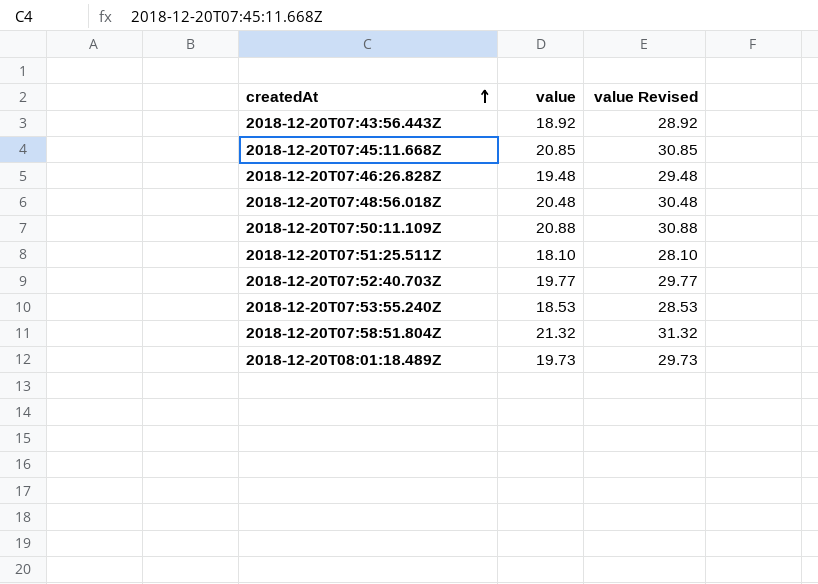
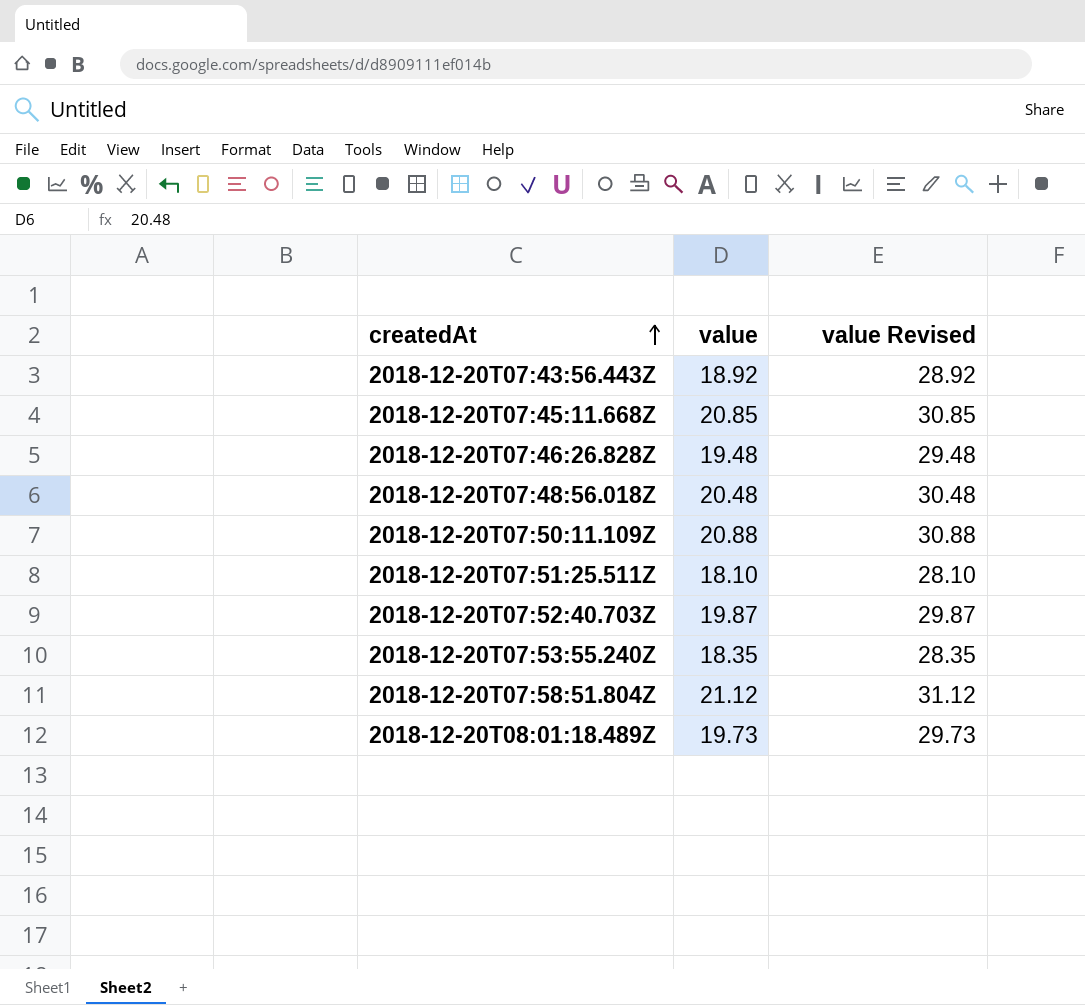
2018-12-20T07:52:40.703Z | value: 19.77 -> 19.87
2018-12-20T07:52:40.703Z | value Revised: 29.77 -> 29.87
2018-12-20T07:53:55.240Z | value: 18.53 -> 18.35
2018-12-20T07:53:55.240Z | value Revised: 28.53 -> 28.35
2018-12-20T07:58:51.804Z | value: 21.32 -> 21.12
2018-12-20T07:58:51.804Z | value Revised: 31.32 -> 31.12

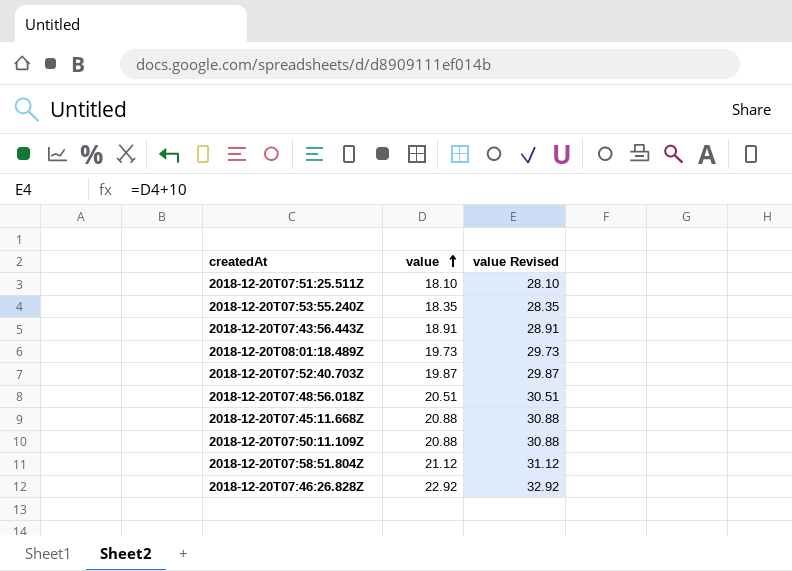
row order: createdAt ascending -> value ascending
2018-12-20T07:43:56.443Z | value: 18.92 -> 18.91
2018-12-20T07:43:56.443Z | value Revised: 28.92 -> 28.91
2018-12-20T07:48:56.018Z | value: 20.48 -> 20.51
2018-12-20T07:48:56.018Z | value Revised: 30.48 -> 30.51
2018-12-20T07:45:11.668Z | value: 20.85 -> 20.88
2018-12-20T07:45:11.668Z | value Revised: 30.85 -> 30.88
2018-12-20T07:46:26.828Z | value: 19.48 -> 22.92
2018-12-20T07:46:26.828Z | value Revised: 29.48 -> 32.92

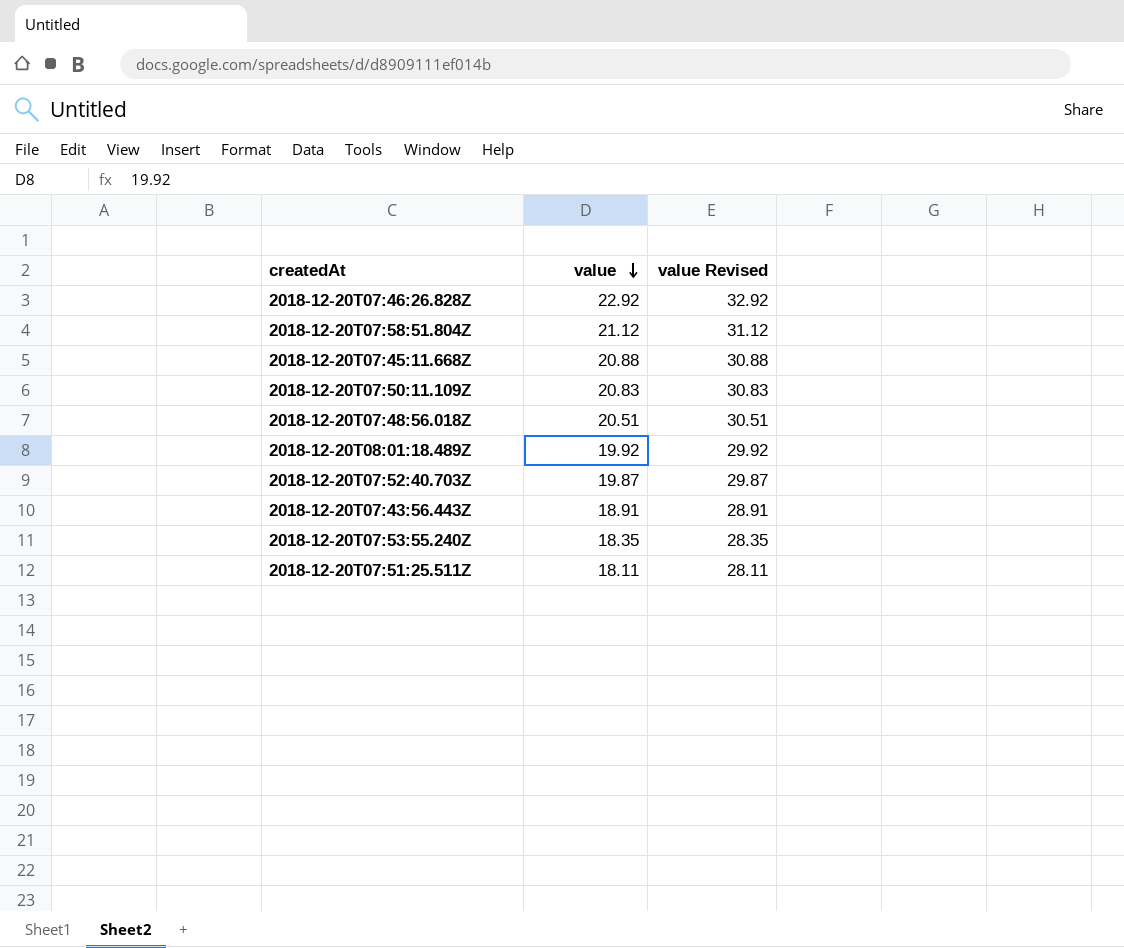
row order: value ascending -> value descending
2018-12-20T07:50:11.109Z | value: 20.88 -> 20.83
2018-12-20T07:50:11.109Z | value Revised: 30.88 -> 30.83
2018-12-20T08:01:18.489Z | value: 19.73 -> 19.92
2018-12-20T08:01:18.489Z | value Revised: 29.73 -> 29.92
2018-12-20T07:51:25.511Z | value: 18.10 -> 18.11
2018-12-20T07:51:25.511Z | value Revised: 28.10 -> 28.11

